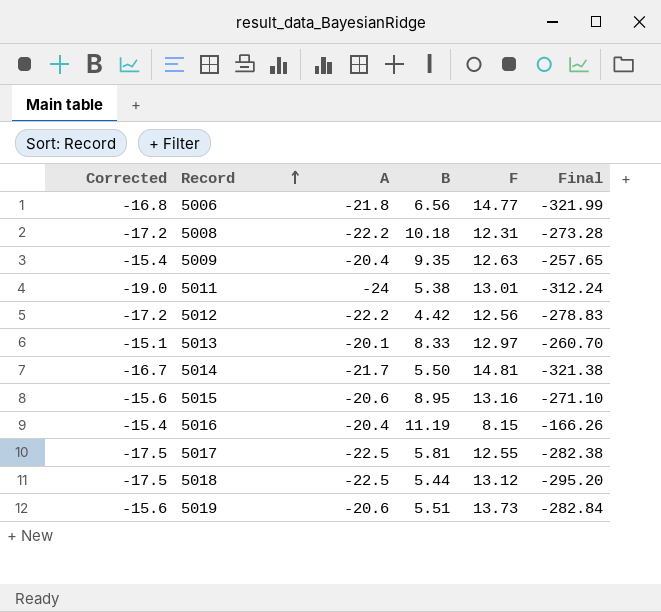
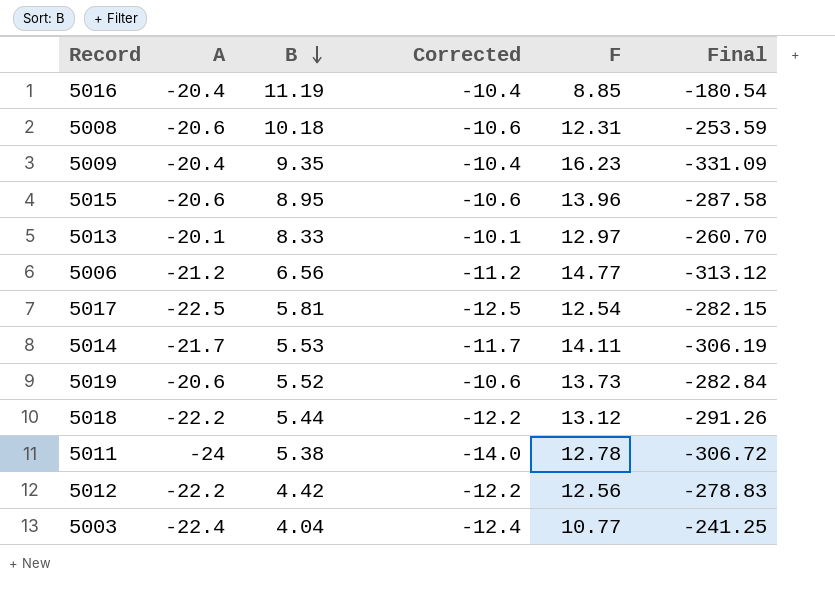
row order: Record ascending -> B descending
column Corrected | formula: [A] + 5 -> [A] + 10
column Corrected | position: 1 -> 4
5016 | F: 8.15 -> 8.85
5016 | Final: -166.26 -> -180.54
5008 | A: -22.2 -> -20.6
5008 | Final: -273.28 -> -253.59
5009 | F: 12.63 -> 16.23
5009 | Final: -257.65 -> -331.09
5015 | F: 13.16 -> 13.96
5015 | Final: -271.10 -> -287.58
5006 | A: -21.8 -> -21.2
5006 | Final: -321.99 -> -313.12
5017 | F: 12.55 -> 12.54
5017 | Final: -282.38 -> -282.15
5014 | B: 5.50 -> 5.53
5014 | F: 14.81 -> 14.11
5014 | Final: -321.38 -> -306.19
5019 | B: 5.51 -> 5.52
5018 | A: -22.5 -> -22.2
5018 | Final: -295.20 -> -291.26
5011 | F: 13.01 -> 12.78
5011 | Final: -312.24 -> -306.72
row 5003: none -> -22.4 | 4.04 | -12.4 | 10.77 | -241.25

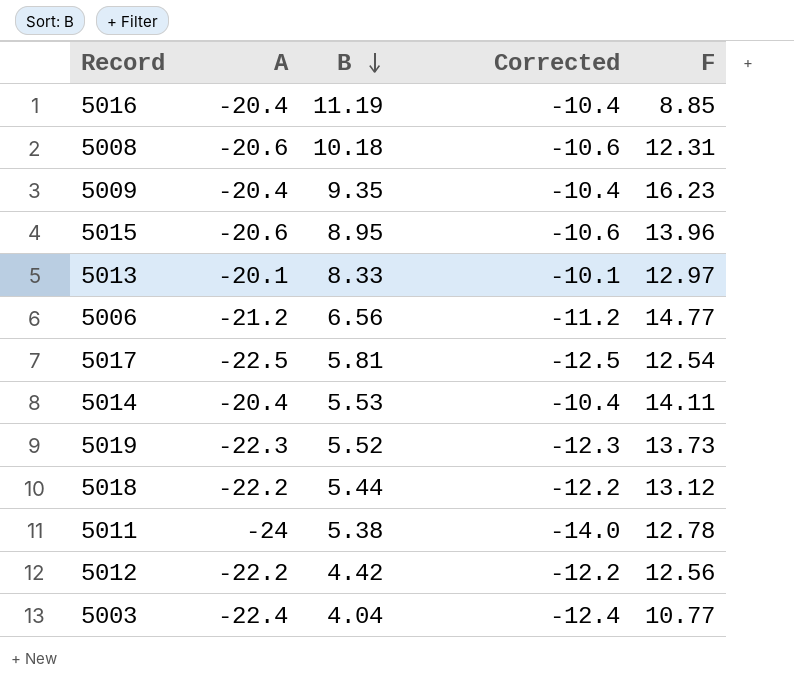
column Final | formula: [A] * [F] -> none
5014 | A: -21.7 -> -20.4
5014 | Corrected: -11.7 -> -10.4
5019 | A: -20.6 -> -22.3
5019 | Corrected: -10.6 -> -12.3

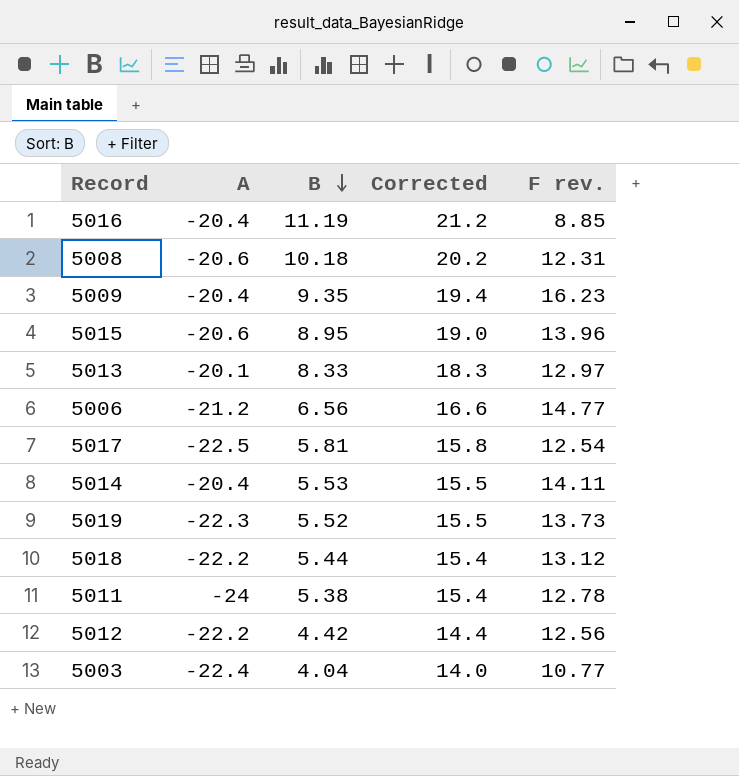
column Corrected | formula: [A] + 10 -> [B] + 10
column name: F -> F rev.

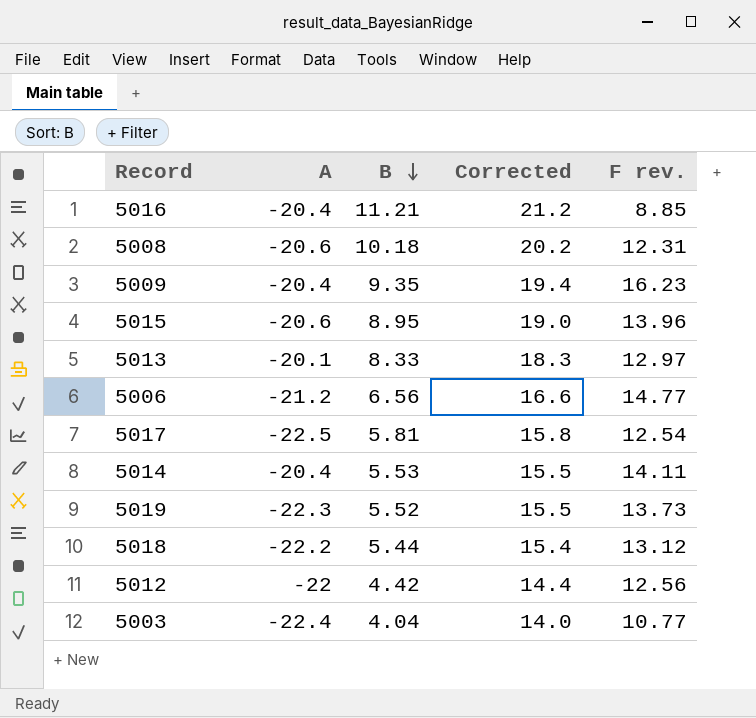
row 5011: -24 | 5.38 | 15.4 | 12.78 -> none
5016 | B: 11.19 -> 11.21
5012 | A: -22.2 -> -22

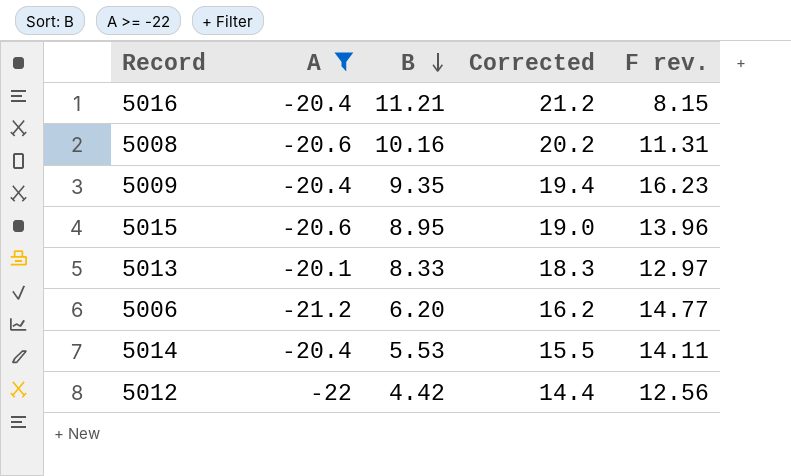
filter: none -> A >= -22
5016 | F rev.: 8.85 -> 8.15
5008 | B: 10.18 -> 10.16
5008 | F rev.: 12.31 -> 11.31
5006 | B: 6.56 -> 6.20
5006 | Corrected: 16.6 -> 16.2

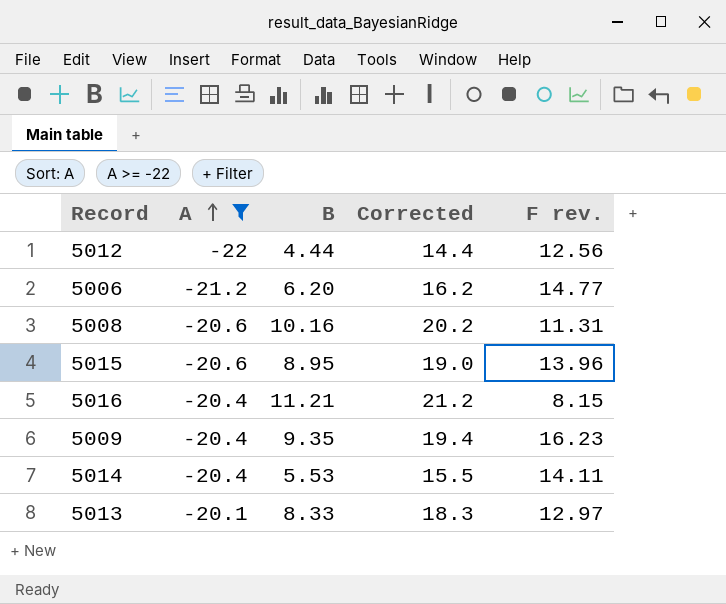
row order: B descending -> A ascending
5012 | B: 4.42 -> 4.44

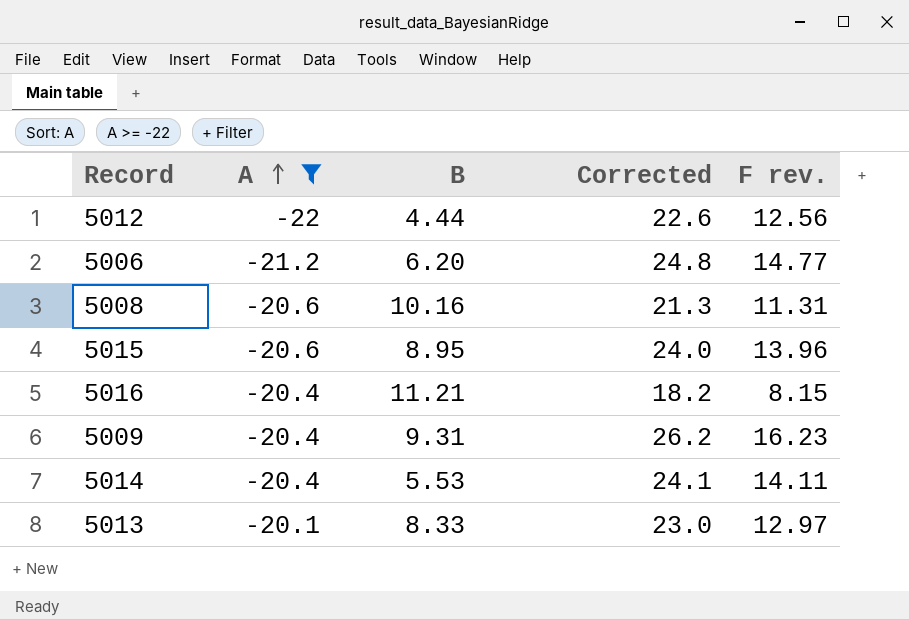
column Corrected | formula: [B] + 10 -> [F rev.] + 10
5009 | B: 9.35 -> 9.31

